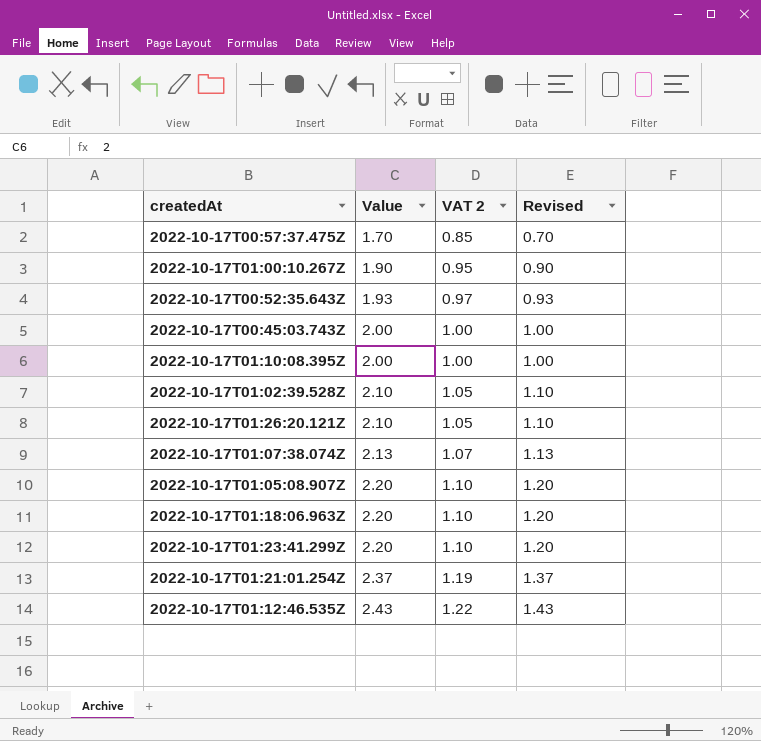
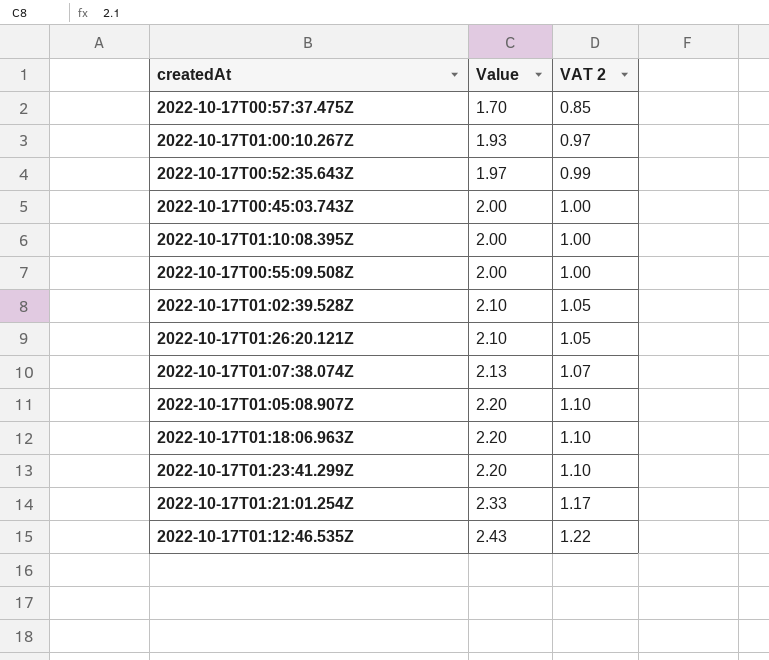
column Revised | formula: [Value] - 1 -> none
2022-10-17T01:00:10.267Z | Value: 1.90 -> 1.93
2022-10-17T01:00:10.267Z | VAT 2: 0.95 -> 0.97
2022-10-17T00:52:35.643Z | Value: 1.93 -> 1.97
2022-10-17T00:52:35.643Z | VAT 2: 0.97 -> 0.99
row 2022-10-17T00:55:09.508Z: none -> 2.00 | 1.00
2022-10-17T01:21:01.254Z | Value: 2.37 -> 2.33
2022-10-17T01:21:01.254Z | VAT 2: 1.19 -> 1.17

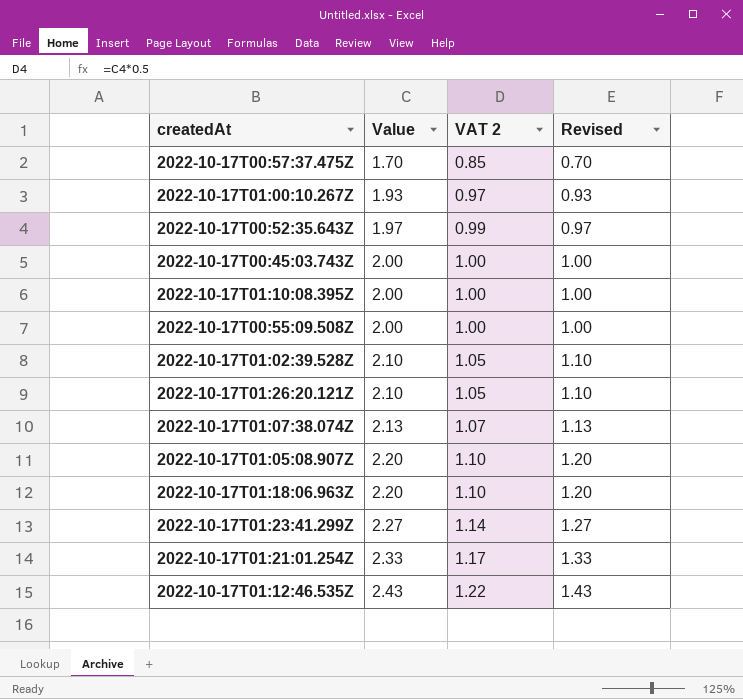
column Revised | formula: none -> [Value] - 1
2022-10-17T01:23:41.299Z | Value: 2.20 -> 2.27
2022-10-17T01:23:41.299Z | VAT 2: 1.10 -> 1.14

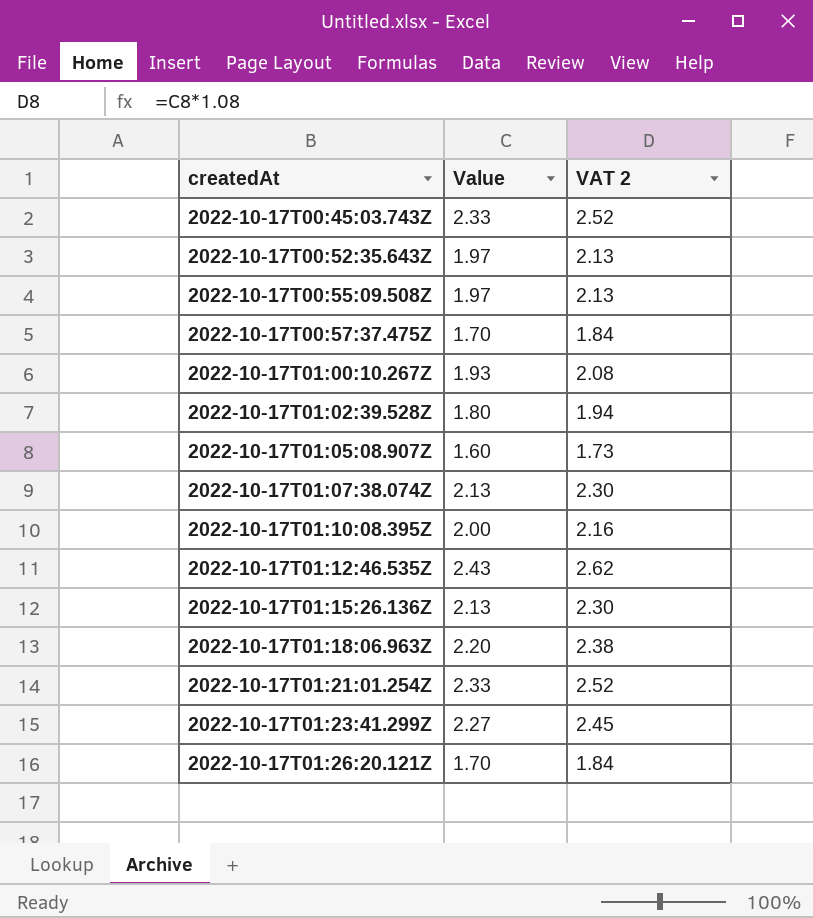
row order: Value ascending -> createdAt ascending
column Revised | formula: [Value] - 1 -> none
column VAT 2 | formula: [Value] * 0.5 -> [Value] * 1.08
2022-10-17T00:45:03.743Z | Value: 2.00 -> 2.33
2022-10-17T00:55:09.508Z | Value: 2.00 -> 1.97
2022-10-17T01:02:39.528Z | Value: 2.10 -> 1.80
2022-10-17T01:05:08.907Z | Value: 2.20 -> 1.60
row 2022-10-17T01:15:26.136Z: none -> 2.13 | 2.30
2022-10-17T01:26:20.121Z | Value: 2.10 -> 1.70

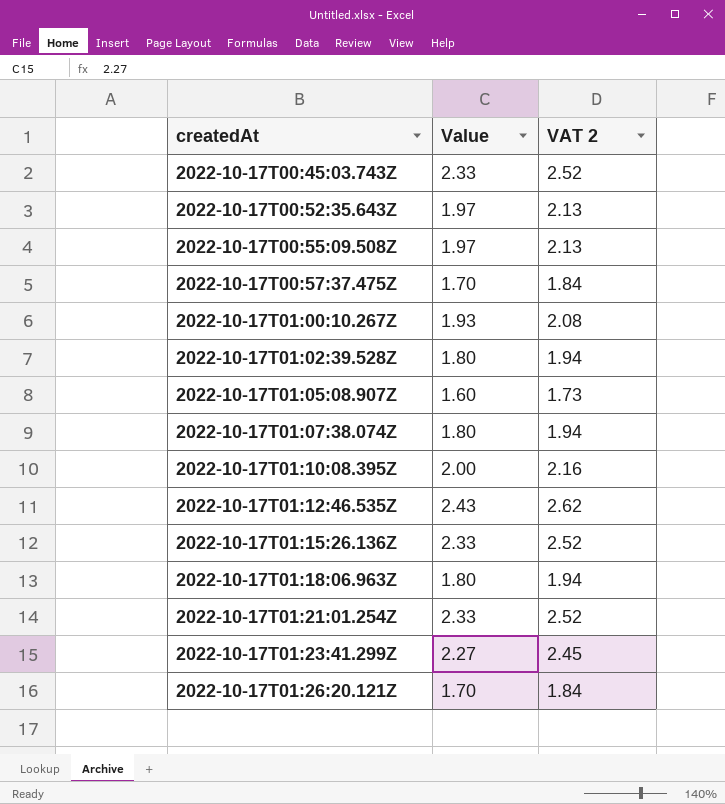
2022-10-17T01:07:38.074Z | Value: 2.13 -> 1.80
2022-10-17T01:07:38.074Z | VAT 2: 2.30 -> 1.94
2022-10-17T01:15:26.136Z | Value: 2.13 -> 2.33
2022-10-17T01:15:26.136Z | VAT 2: 2.30 -> 2.52
2022-10-17T01:18:06.963Z | Value: 2.20 -> 1.80
2022-10-17T01:18:06.963Z | VAT 2: 2.38 -> 1.94

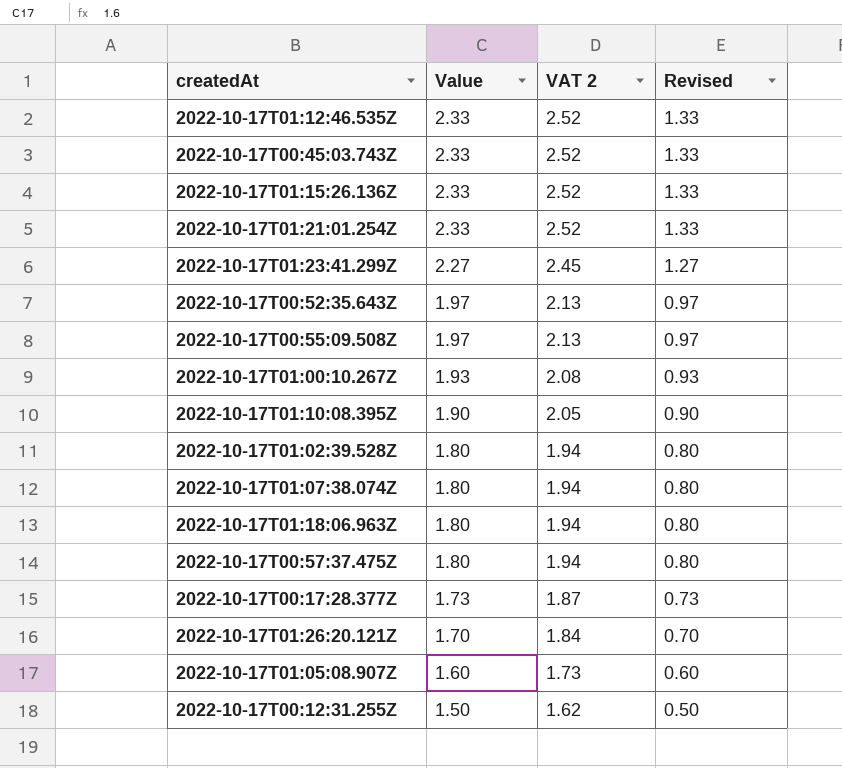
row order: createdAt ascending -> Value descending
column Revised | formula: none -> [Value] - 1
2022-10-17T01:12:46.535Z | Value: 2.43 -> 2.33
2022-10-17T01:12:46.535Z | VAT 2: 2.62 -> 2.52
2022-10-17T01:10:08.395Z | Value: 2.00 -> 1.90
2022-10-17T01:10:08.395Z | VAT 2: 2.16 -> 2.05
2022-10-17T00:57:37.475Z | Value: 1.70 -> 1.80
2022-10-17T00:57:37.475Z | VAT 2: 1.84 -> 1.94
row 2022-10-17T00:17:28.377Z: none -> 1.73 | 1.87 | 0.73
row 2022-10-17T00:12:31.255Z: none -> 1.50 | 1.62 | 0.50

